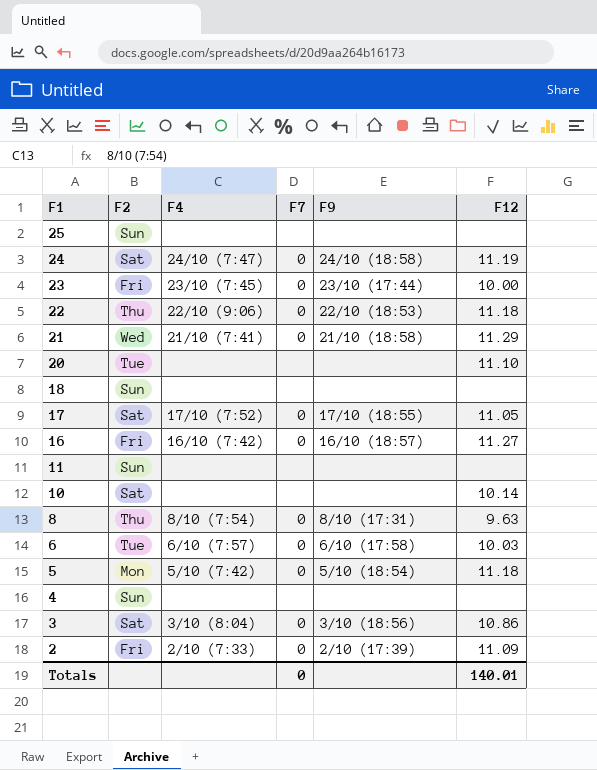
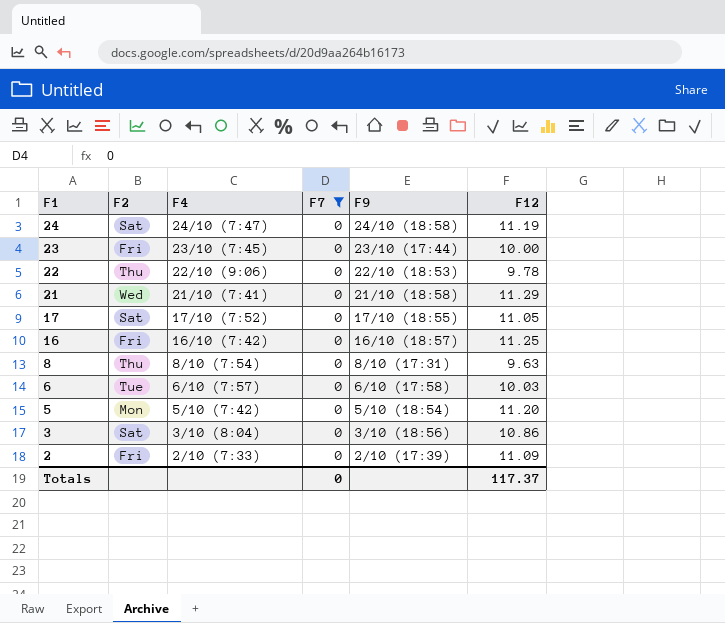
filter: none -> F7 = 0
22 | F12: 11.18 -> 9.78
16 | F12: 11.27 -> 11.25
5 | F12: 11.18 -> 11.20
Totals | F12: 140.01 -> 117.37

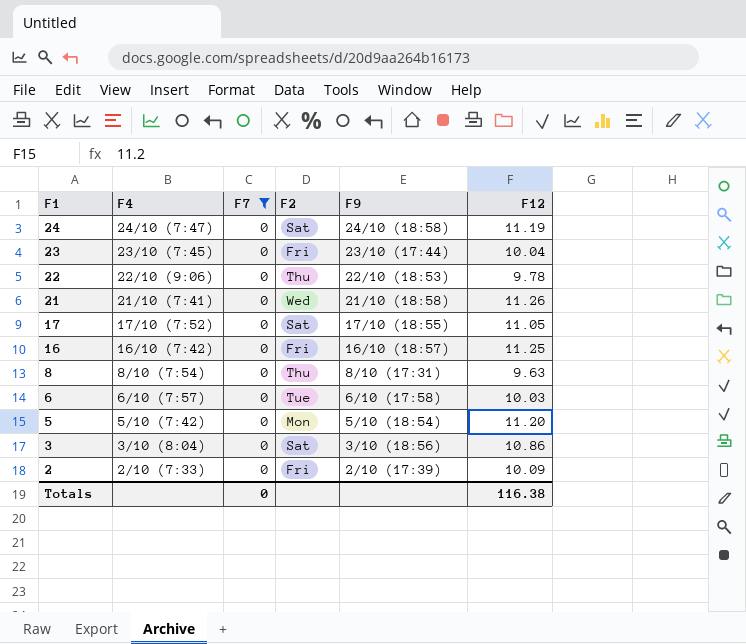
column F2 | position: 2 -> 4
23 | F12: 10.00 -> 10.04
21 | F12: 11.29 -> 11.26
2 | F12: 11.09 -> 10.09
Totals | F12: 117.37 -> 116.38

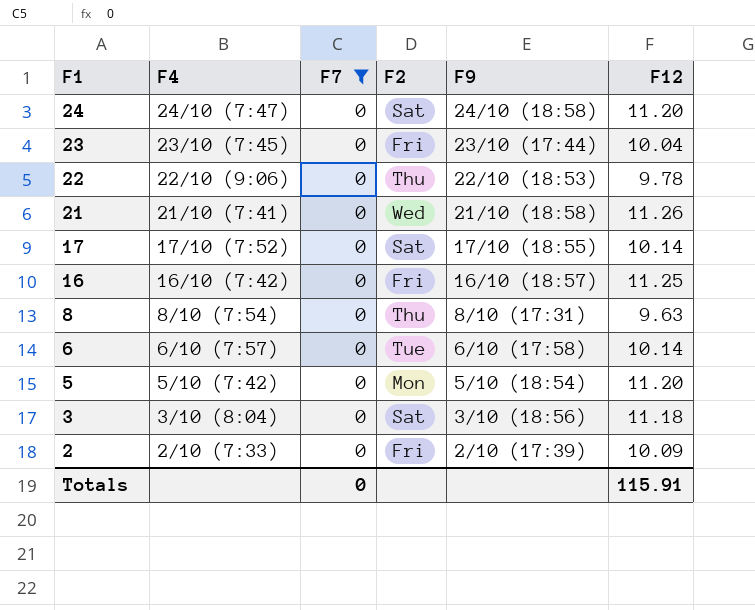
24 | F12: 11.19 -> 11.20
17 | F12: 11.05 -> 10.14
6 | F12: 10.03 -> 10.14
3 | F12: 10.86 -> 11.18
Totals | F12: 116.38 -> 115.91

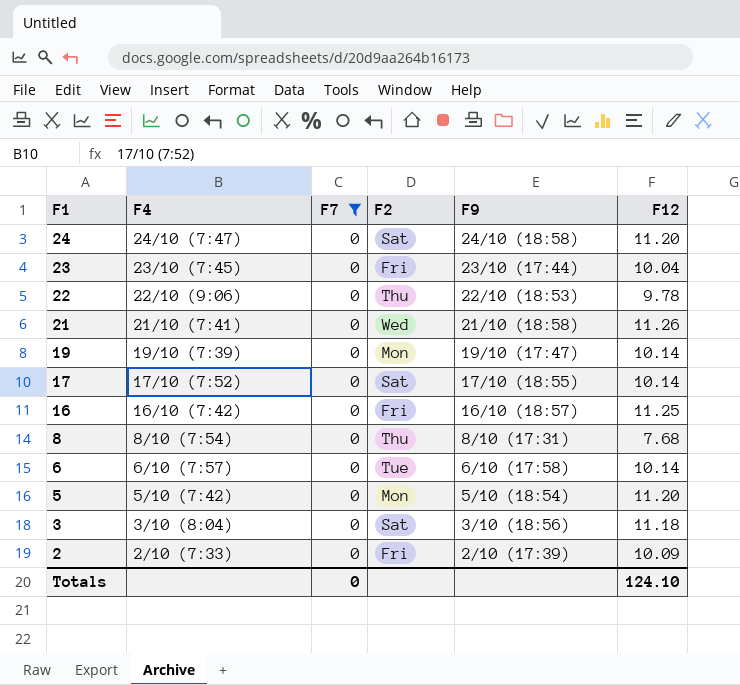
row 19: none -> 19/10 (7:39) | 0 | Mon | 19/10 (17:47) | 10.14
8 | F12: 9.63 -> 7.68
Totals | F12: 115.91 -> 124.10

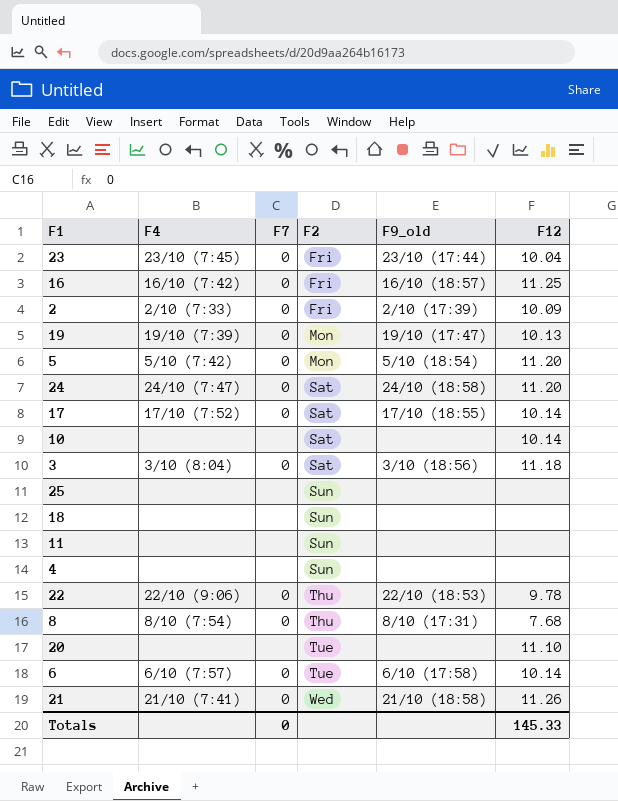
filter: F7 = 0 -> none
row order: F1 descending -> F2 ascending
column name: F9 -> F9_old
19 | F12: 10.14 -> 10.13
Totals | F12: 124.10 -> 145.33

